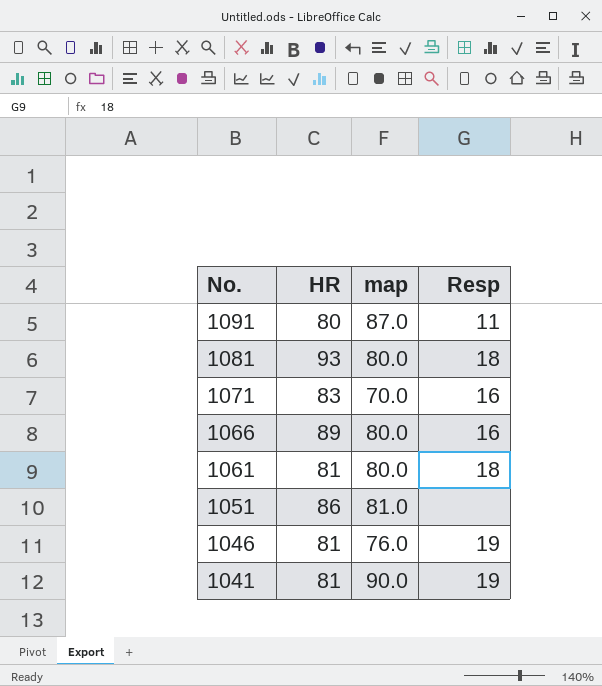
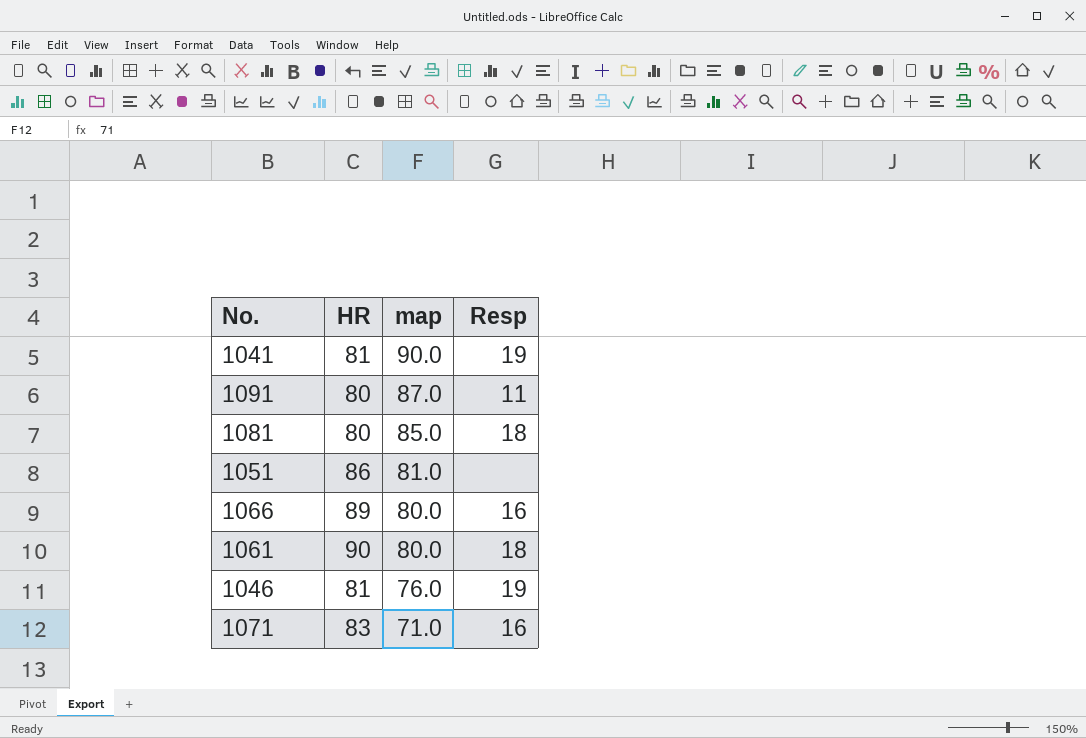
row order: No. descending -> map descending
1081 | HR: 93 -> 80
1081 | map: 80.0 -> 85.0
1061 | HR: 81 -> 90
1071 | map: 70.0 -> 71.0

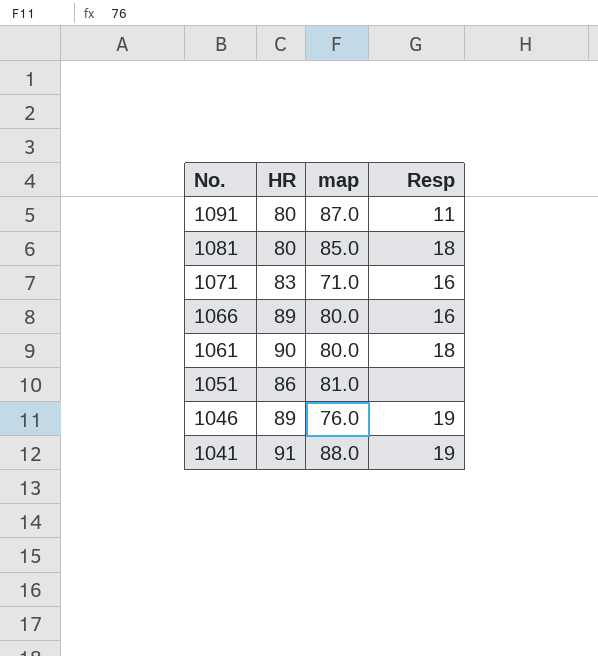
row order: map descending -> No. descending
1046 | HR: 81 -> 89
1041 | HR: 81 -> 91
1041 | map: 90.0 -> 88.0

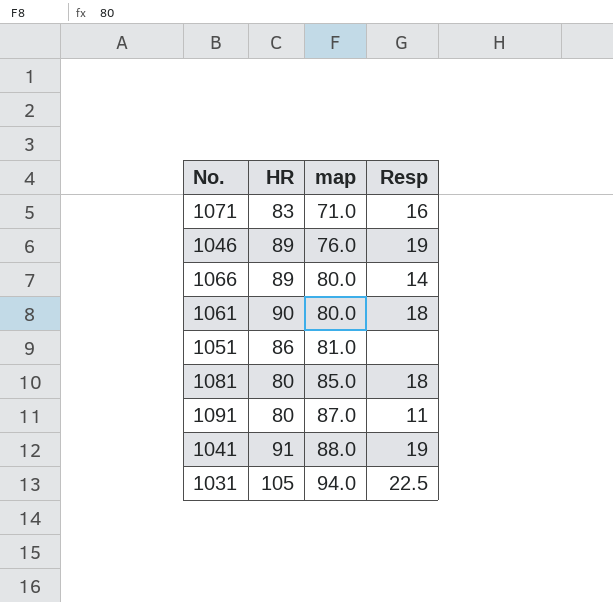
row order: No. descending -> map ascending
1066 | Resp: 16 -> 14
row 1031: none -> 105 | 94.0 | 22.5

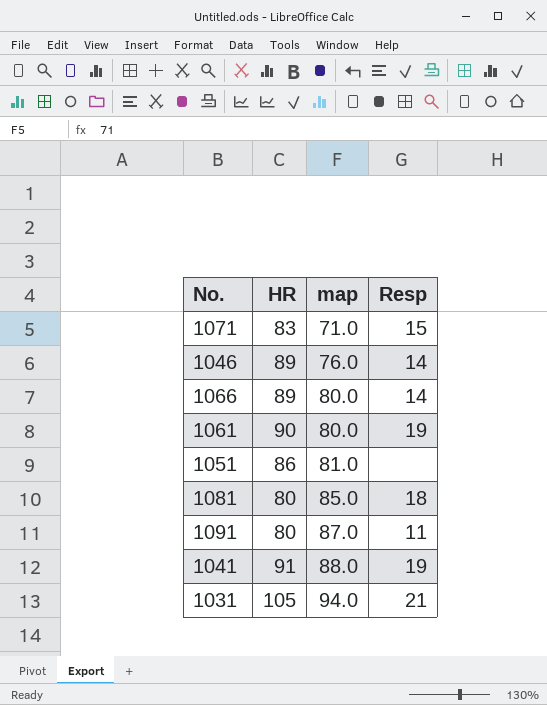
1071 | Resp: 16 -> 15
1046 | Resp: 19 -> 14
1061 | Resp: 18 -> 19
1031 | Resp: 22.5 -> 21

